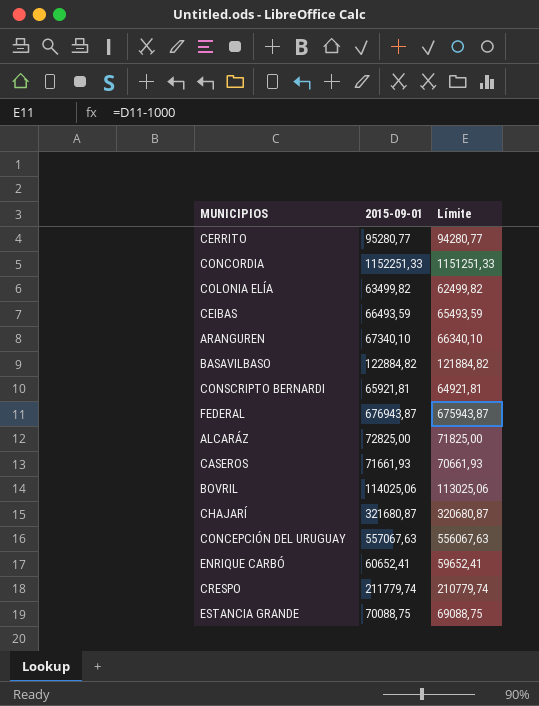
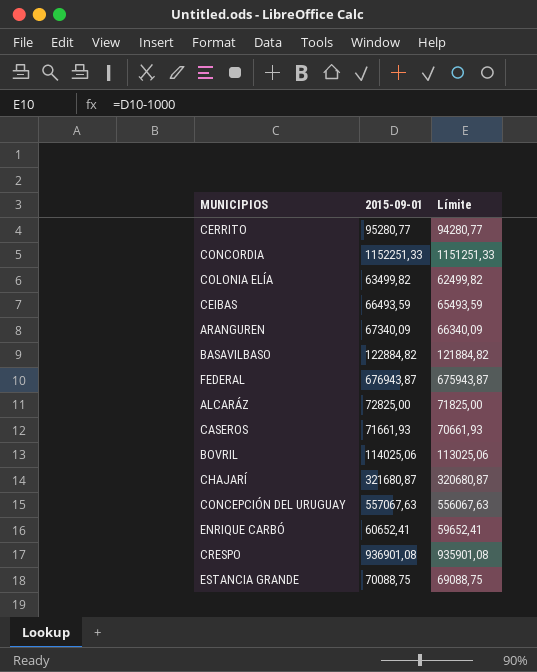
row CONSCRIPTO BERNARDI: 65921,81 | 64921,81 -> none
ARANGUREN | 2015-09-01: 67340,10 -> 67340,09
ARANGUREN | Límite: 66340,10 -> 66340,09
CRESPO | 2015-09-01: 211779,74 -> 936901,08
CRESPO | Límite: 210779,74 -> 935901,08

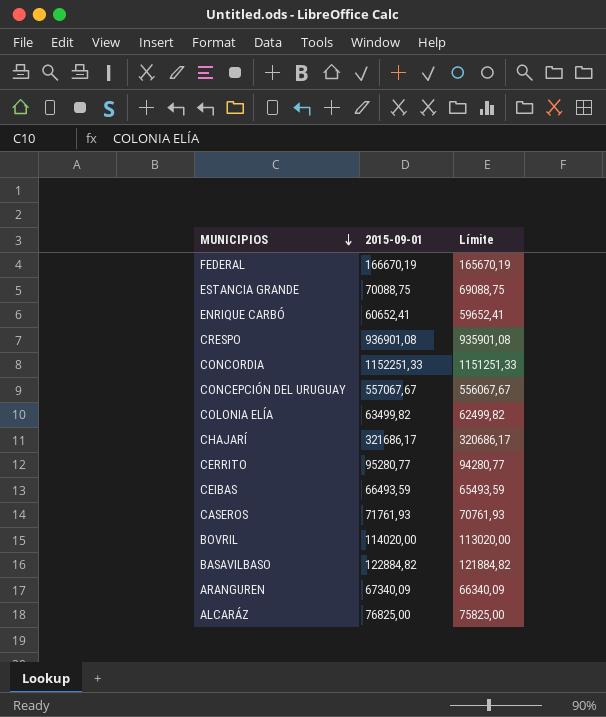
row order: none -> MUNICIPIOS descending
FEDERAL | 2015-09-01: 676943,87 -> 166670,19
FEDERAL | Límite: 675943,87 -> 165670,19
CONCEPCIÓN DEL URUGUAY | 2015-09-01: 557067,63 -> 557067,67
CONCEPCIÓN DEL URUGUAY | Límite: 556067,63 -> 556067,67
CHAJARÍ | 2015-09-01: 321680,87 -> 321686,17
CHAJARÍ | Límite: 320680,87 -> 320686,17
CASEROS | 2015-09-01: 71661,93 -> 71761,93
CASEROS | Límite: 70661,93 -> 70761,93
BOVRIL | 2015-09-01: 114025,06 -> 114020,00
BOVRIL | Límite: 113025,06 -> 113020,00
ALCARÁZ | 2015-09-01: 72825,00 -> 76825,00
ALCARÁZ | Límite: 71825,00 -> 75825,00

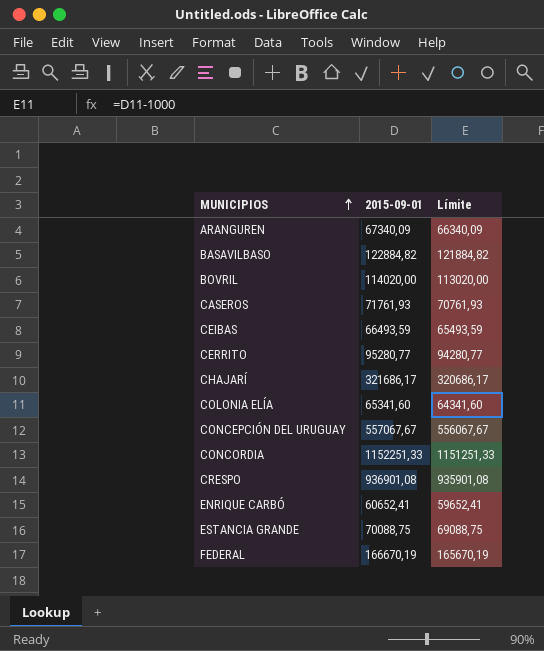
row order: MUNICIPIOS descending -> MUNICIPIOS ascending
row ALCARÁZ: 76825,00 | 75825,00 -> none
COLONIA ELÍA | 2015-09-01: 63499,82 -> 65341,60
COLONIA ELÍA | Límite: 62499,82 -> 64341,60

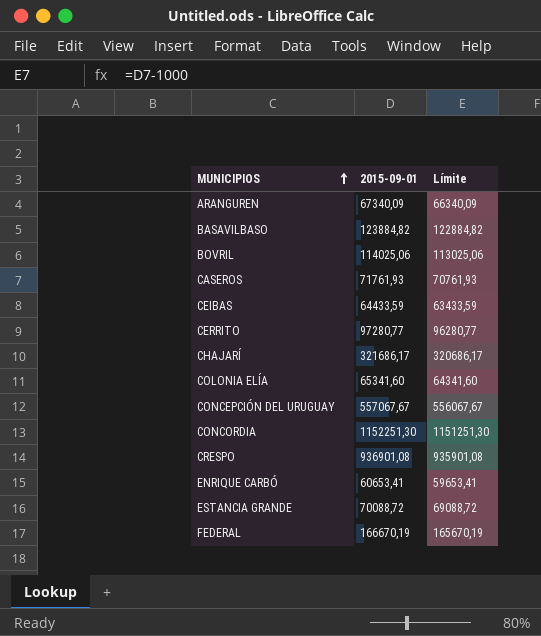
BASAVILBASO | 2015-09-01: 122884,82 -> 123884,82
BASAVILBASO | Límite: 121884,82 -> 122884,82
BOVRIL | 2015-09-01: 114020,00 -> 114025,06
BOVRIL | Límite: 113020,00 -> 113025,06
CEIBAS | 2015-09-01: 66493,59 -> 64433,59
CEIBAS | Límite: 65493,59 -> 63433,59
CERRITO | 2015-09-01: 95280,77 -> 97280,77
CERRITO | Límite: 94280,77 -> 96280,77
CONCORDIA | 2015-09-01: 1152251,33 -> 1152251,30
CONCORDIA | Límite: 1151251,33 -> 1151251,30
ENRIQUE CARBÓ | 2015-09-01: 60652,41 -> 60653,41
ENRIQUE CARBÓ | Límite: 59652,41 -> 59653,41
ESTANCIA GRANDE | 2015-09-01: 70088,75 -> 70088,72
ESTANCIA GRANDE | Límite: 69088,75 -> 69088,72

